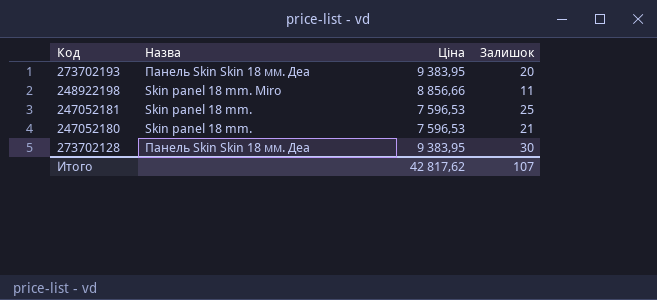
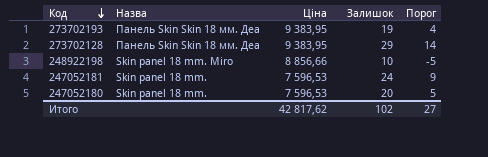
row order: none -> Код descending
column Порог | formula: none -> [Залишок] - 15
273702193 | Залишок: 20 -> 19
273702128 | Залишок: 30 -> 29
248922198 | Залишок: 11 -> 10
247052181 | Залишок: 25 -> 24
247052180 | Залишок: 21 -> 20
Итого | Залишок: 107 -> 102

